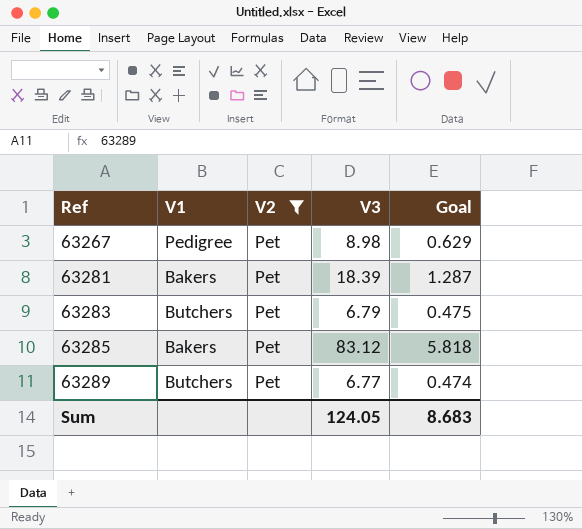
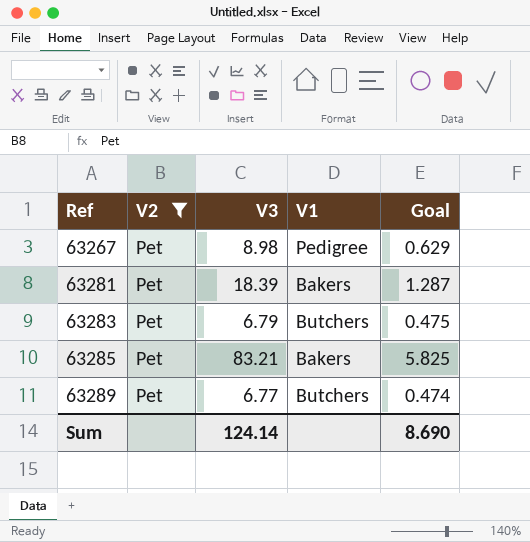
column V1 | position: 2 -> 4
63285 | V3: 83.12 -> 83.21
63285 | Goal: 5.818 -> 5.825
Sum | V3: 124.05 -> 124.14
Sum | Goal: 8.683 -> 8.690

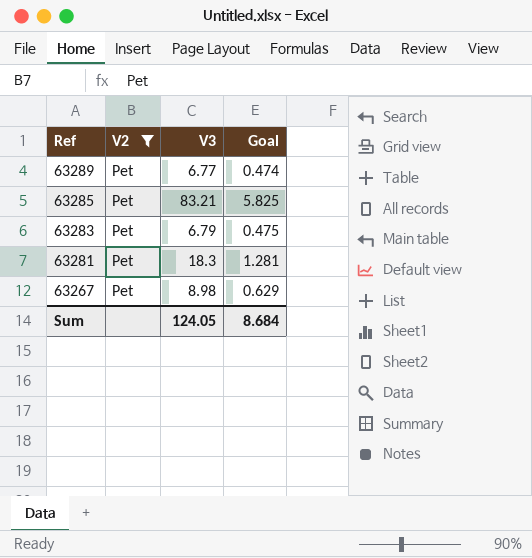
row order: Ref ascending -> Ref descending
column V1 | position: 4 -> none
63281 | V3: 18.39 -> 18.3
63281 | Goal: 1.287 -> 1.281
Sum | V3: 124.14 -> 124.05
Sum | Goal: 8.690 -> 8.684

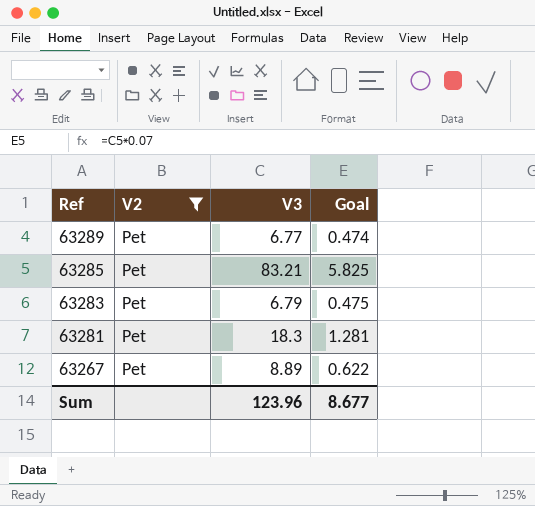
63267 | V3: 8.98 -> 8.89
63267 | Goal: 0.629 -> 0.622
Sum | V3: 124.05 -> 123.96
Sum | Goal: 8.684 -> 8.677

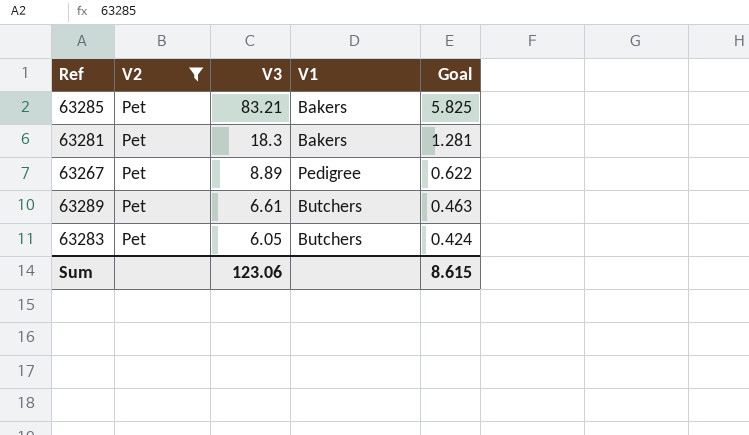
row order: Ref descending -> V3 descending
column V1 | position: none -> 4
63289 | V3: 6.77 -> 6.61
63289 | Goal: 0.474 -> 0.463
63283 | V3: 6.79 -> 6.05
63283 | Goal: 0.475 -> 0.424
Sum | V3: 123.96 -> 123.06
Sum | Goal: 8.677 -> 8.615

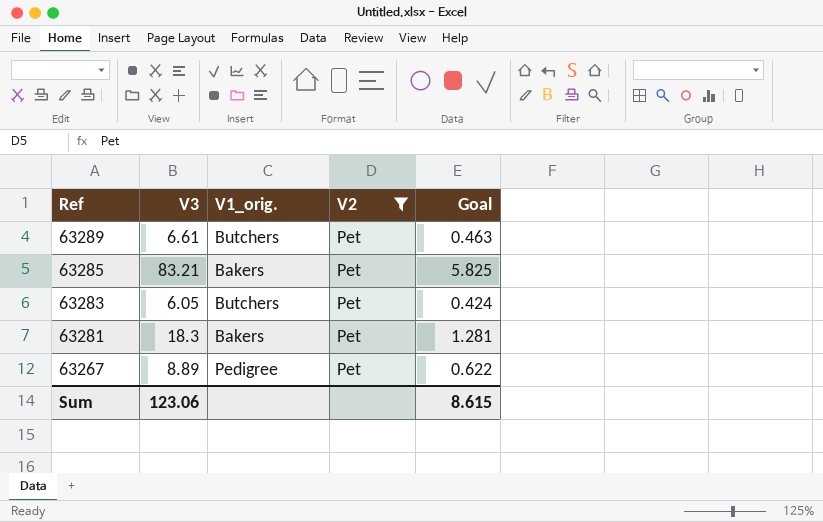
row order: V3 descending -> Ref descending
column name: V1 -> V1_orig.
column V2 | position: 2 -> 4

